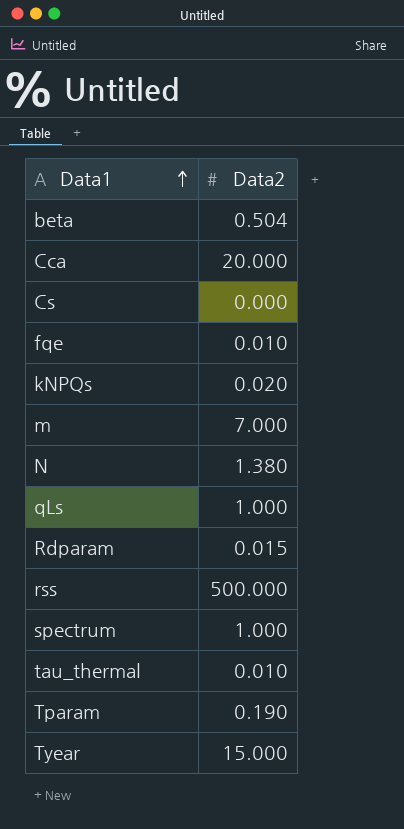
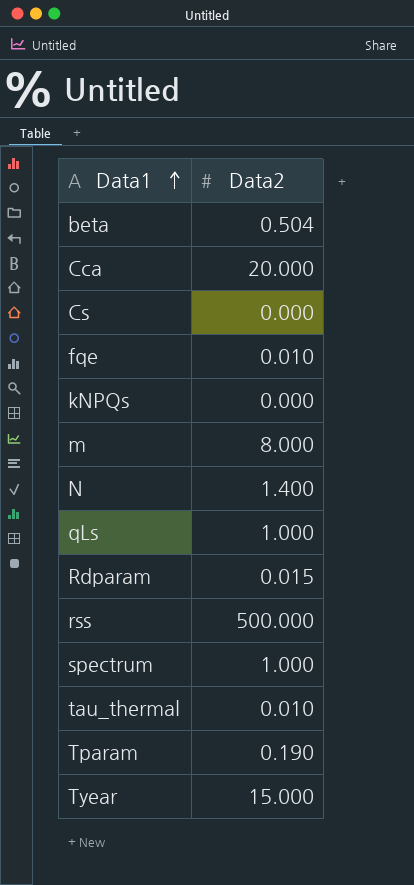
kNPQs | Data2: 0.020 -> 0.000
m | Data2: 7.000 -> 8.000
N | Data2: 1.380 -> 1.400

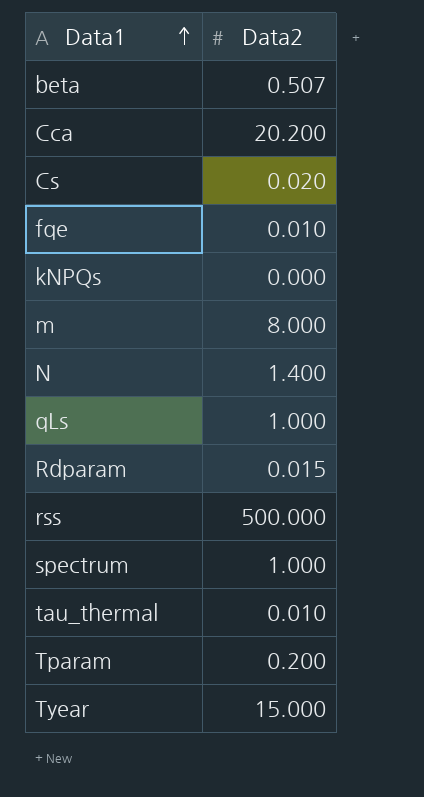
beta | Data2: 0.504 -> 0.507
Cca | Data2: 20.000 -> 20.200
Cs | Data2: 0.000 -> 0.020
Tparam | Data2: 0.190 -> 0.200

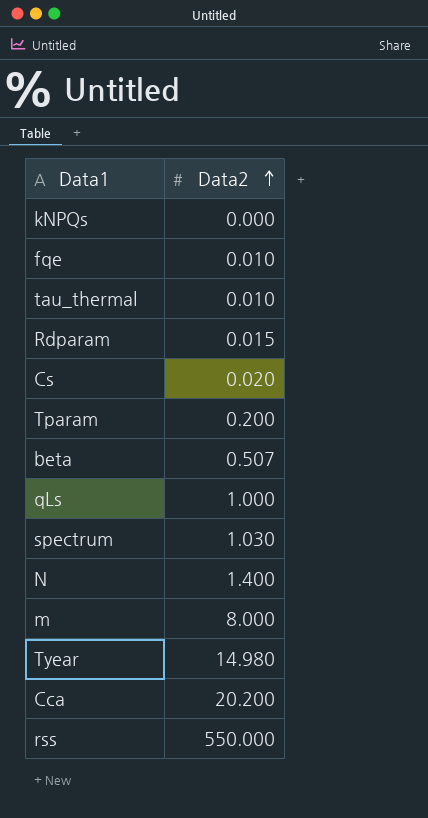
row order: Data1 ascending -> Data2 ascending
spectrum | Data2: 1.000 -> 1.030
Tyear | Data2: 15.000 -> 14.980
rss | Data2: 500.000 -> 550.000

